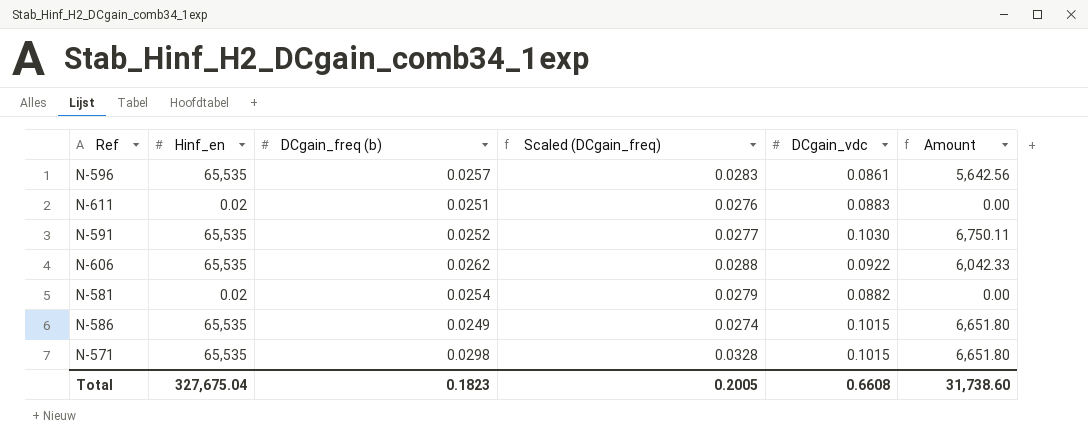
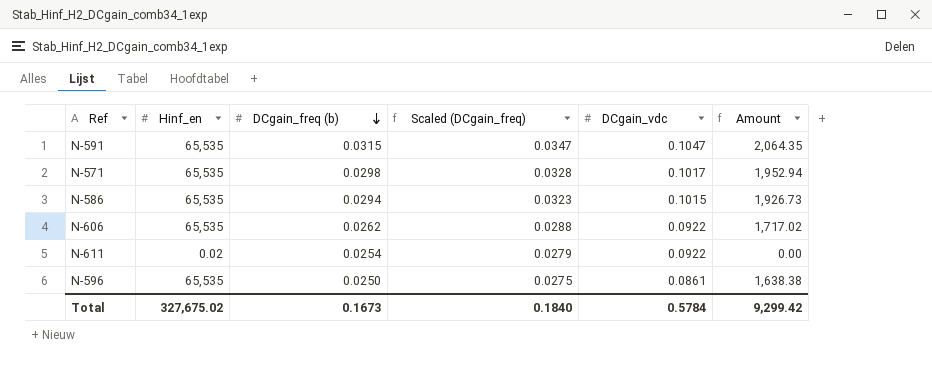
row order: none -> DCgain_freq (b) descending
column Amount | formula: [Hinf_en] * [DCgain_vdc] -> [Hinf_en] * [DCgain_freq (b)]
row N-581: 0.02 | 0.0254 | 0.0279 | 0.0882 | 0.00 -> none
N-591 | DCgain_freq (b): 0.0252 -> 0.0315
N-591 | Scaled (DCgain_freq): 0.0277 -> 0.0347
N-591 | DCgain_vdc: 0.1030 -> 0.1047
N-571 | DCgain_vdc: 0.1015 -> 0.1017
N-586 | DCgain_freq (b): 0.0249 -> 0.0294
N-586 | Scaled (DCgain_freq): 0.0274 -> 0.0323
N-611 | DCgain_freq (b): 0.0251 -> 0.0254
N-611 | Scaled (DCgain_freq): 0.0276 -> 0.0279
N-611 | DCgain_vdc: 0.0883 -> 0.0922
N-596 | DCgain_freq (b): 0.0257 -> 0.0250
N-596 | Scaled (DCgain_freq): 0.0283 -> 0.0275
Total | Hinf_en: 327,675.04 -> 327,675.02
Total | DCgain_freq (b): 0.1823 -> 0.1673
Total | Scaled (DCgain_freq): 0.2005 -> 0.1840
Total | DCgain_vdc: 0.6608 -> 0.5784
Total | Amount: 31,738.60 -> 9,299.42

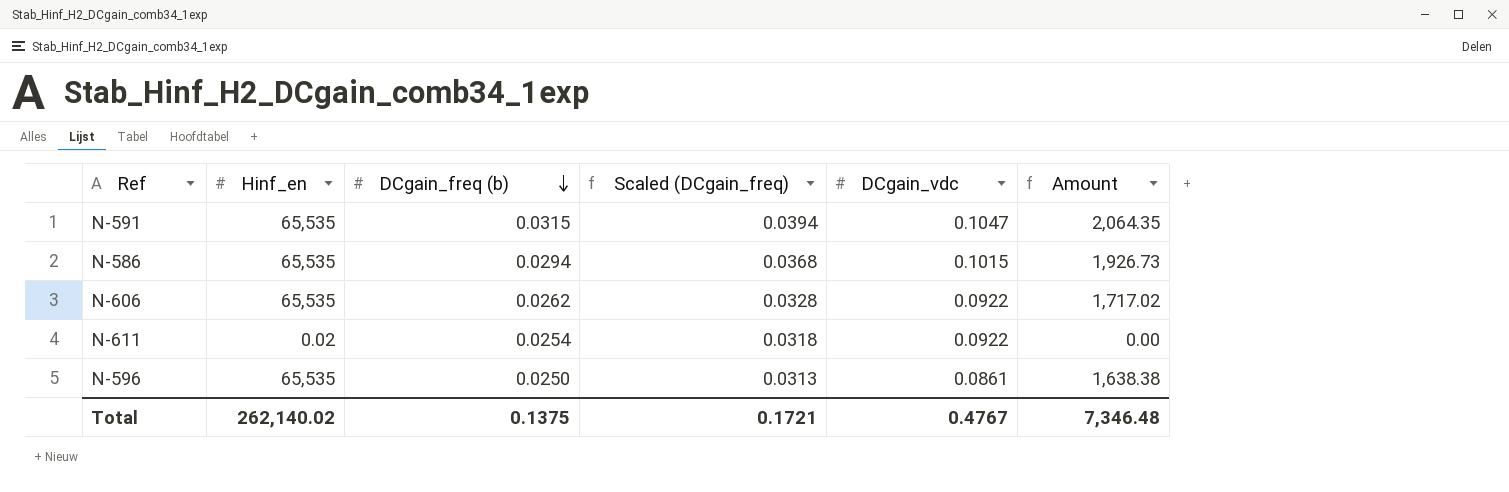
column Scaled (DCgain_freq) | formula: [DCgain_freq (b)] * 1.1 -> [DCgain_freq (b)] * 1.25
row N-571: 65,535 | 0.0298 | 0.0328 | 0.1017 | 1,952.94 -> none
Total | Hinf_en: 327,675.02 -> 262,140.02
Total | DCgain_freq (b): 0.1673 -> 0.1375
Total | Scaled (DCgain_freq): 0.1840 -> 0.1721
Total | DCgain_vdc: 0.5784 -> 0.4767
Total | Amount: 9,299.42 -> 7,346.48

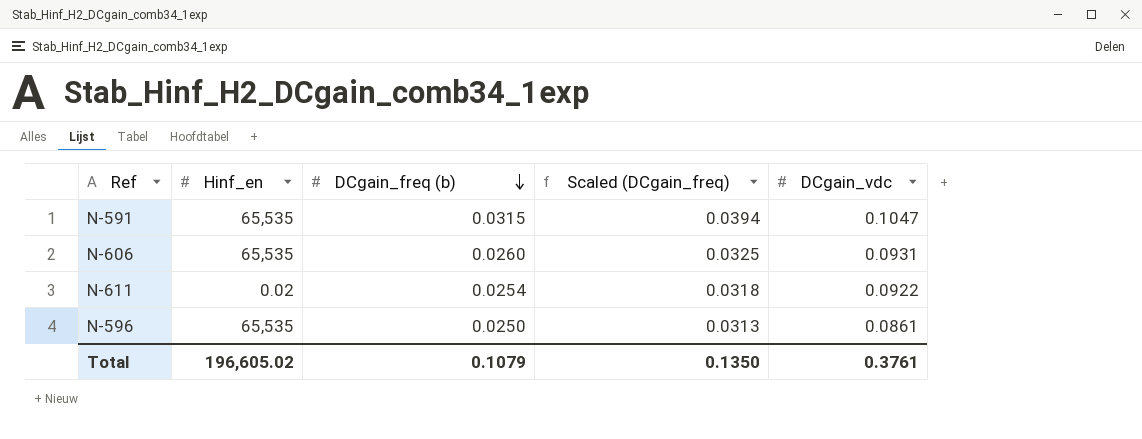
column Amount | formula: [Hinf_en] * [DCgain_freq (b)] -> none
row N-586: 65,535 | 0.0294 | 0.0368 | 0.1015 | 1,926.73 -> none
N-606 | DCgain_freq (b): 0.0262 -> 0.0260
N-606 | Scaled (DCgain_freq): 0.0328 -> 0.0325
N-606 | DCgain_vdc: 0.0922 -> 0.0931
Total | Hinf_en: 262,140.02 -> 196,605.02
Total | DCgain_freq (b): 0.1375 -> 0.1079
Total | Scaled (DCgain_freq): 0.1721 -> 0.1350
Total | DCgain_vdc: 0.4767 -> 0.3761

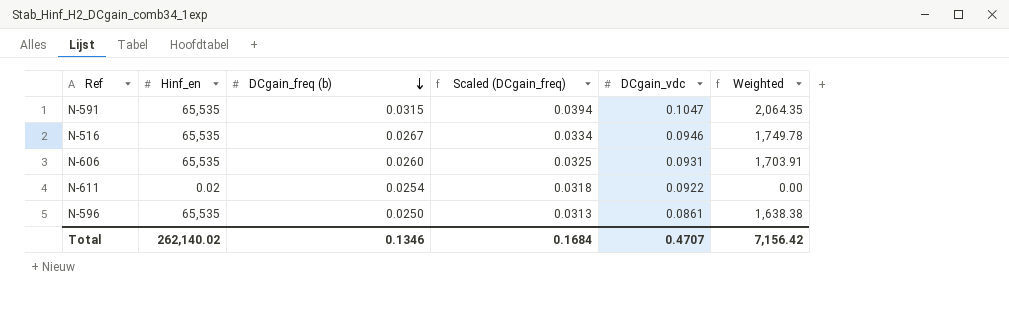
column Weighted | formula: none -> [Hinf_en] * [DCgain_freq (b)]
row N-516: none -> 65,535 | 0.0267 | 0.0334 | 0.0946 | 1,749.78
Total | Hinf_en: 196,605.02 -> 262,140.02
Total | DCgain_freq (b): 0.1079 -> 0.1346
Total | Scaled (DCgain_freq): 0.1350 -> 0.1684
Total | DCgain_vdc: 0.3761 -> 0.4707

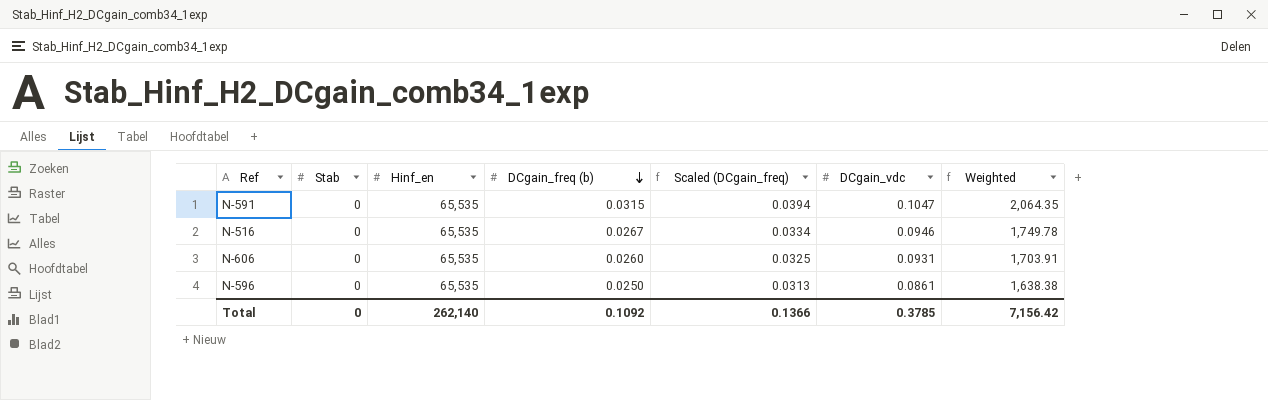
column Stab | position: none -> 2
row N-611: 0.02 | 0.0254 | 0.0318 | 0.0922 | 0.00 -> none
Total | Hinf_en: 262,140.02 -> 262,140
Total | DCgain_freq (b): 0.1346 -> 0.1092
Total | Scaled (DCgain_freq): 0.1684 -> 0.1366
Total | DCgain_vdc: 0.4707 -> 0.3785

